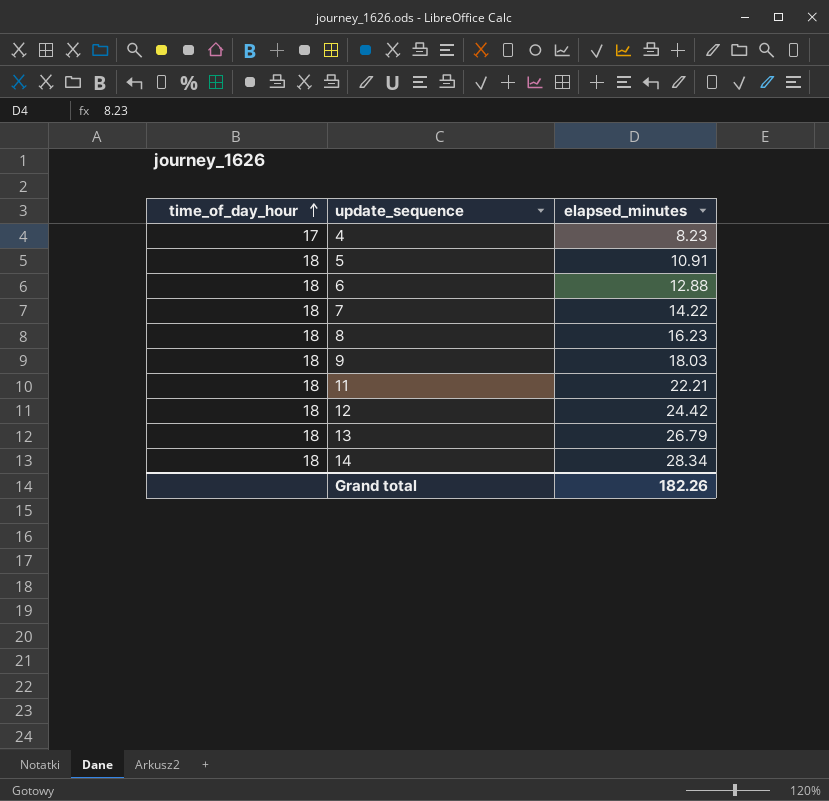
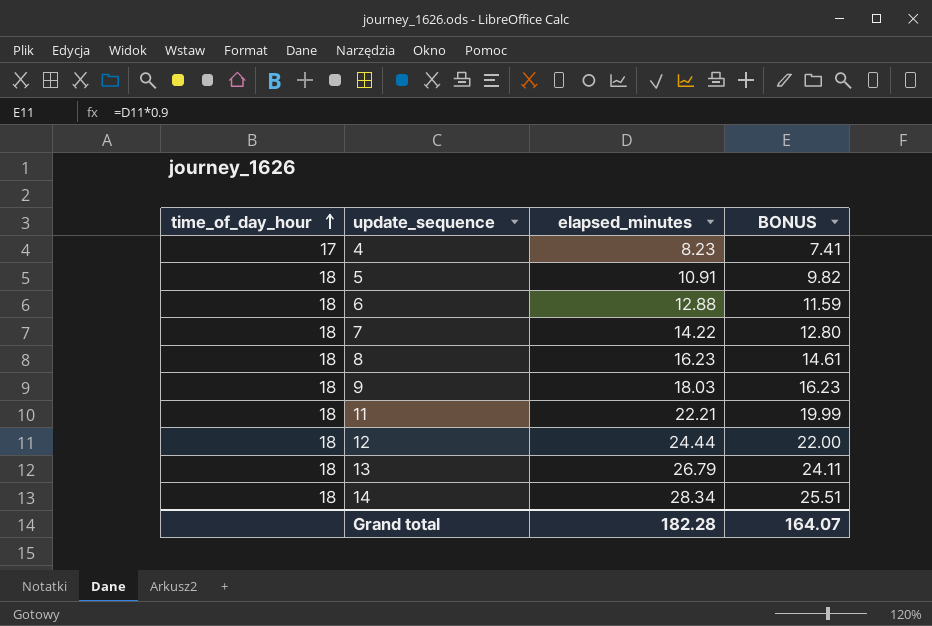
column BONUS | formula: none -> [elapsed_minutes] * 0.9
12 | elapsed_minutes: 24.42 -> 24.44
Grand total | elapsed_minutes: 182.26 -> 182.28

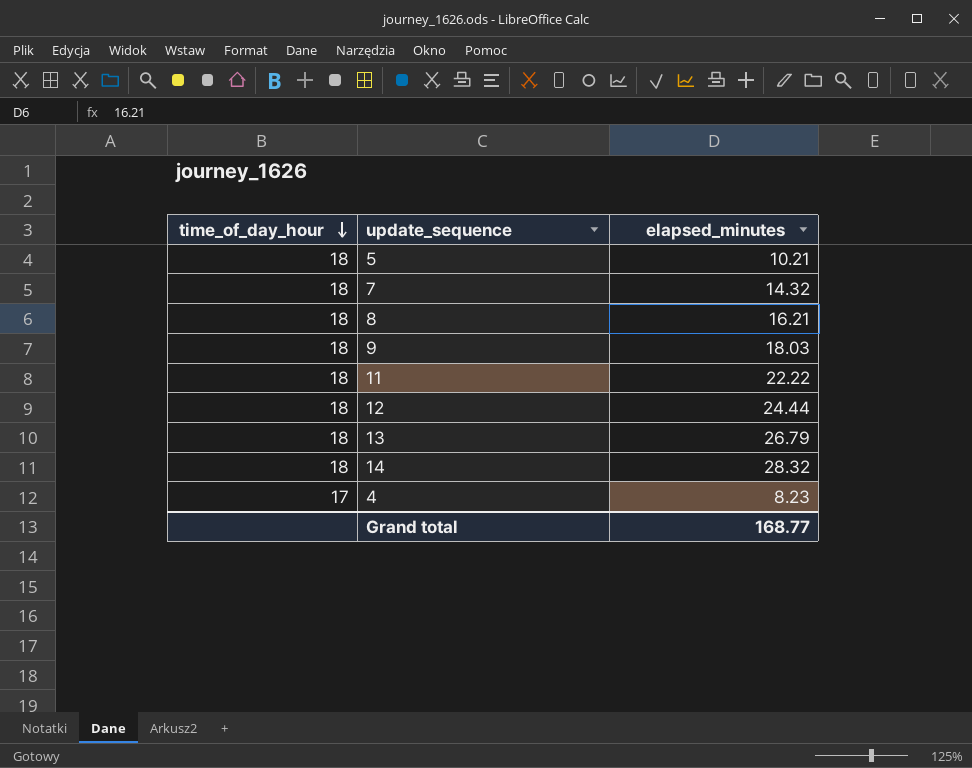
row order: time_of_day_hour ascending -> time_of_day_hour descending
column BONUS | formula: [elapsed_minutes] * 0.9 -> none
row 6: 18 | 12.88 | 11.59 -> none
5 | elapsed_minutes: 10.91 -> 10.21
7 | elapsed_minutes: 14.22 -> 14.32
8 | elapsed_minutes: 16.23 -> 16.21
11 | elapsed_minutes: 22.21 -> 22.22
14 | elapsed_minutes: 28.34 -> 28.32
Grand total | elapsed_minutes: 182.28 -> 168.77

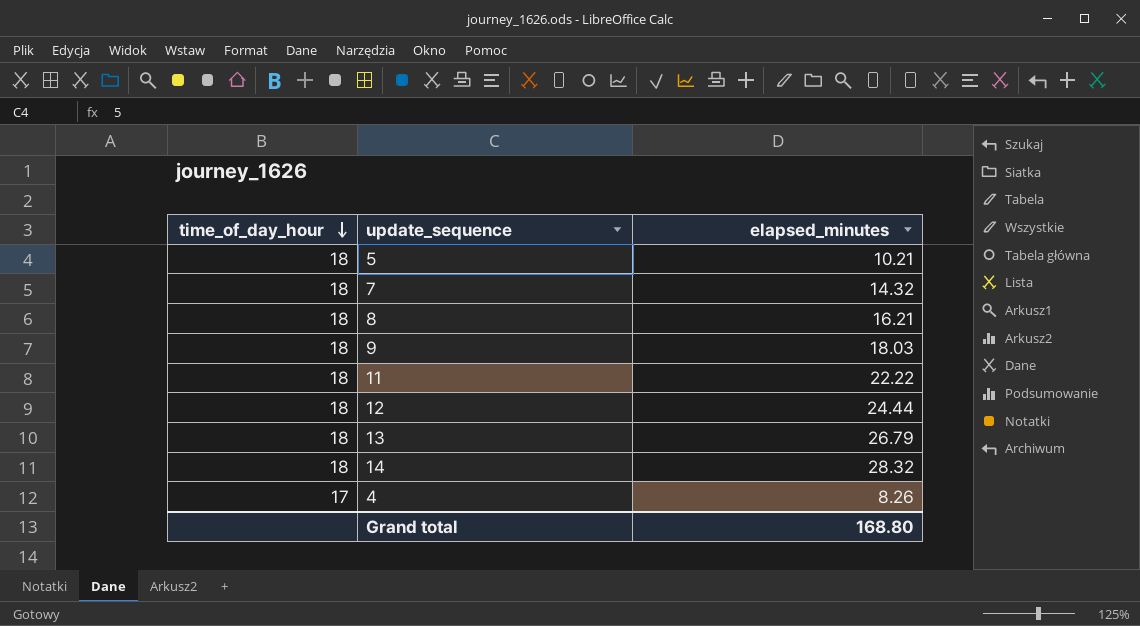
4 | elapsed_minutes: 8.23 -> 8.26
Grand total | elapsed_minutes: 168.77 -> 168.80

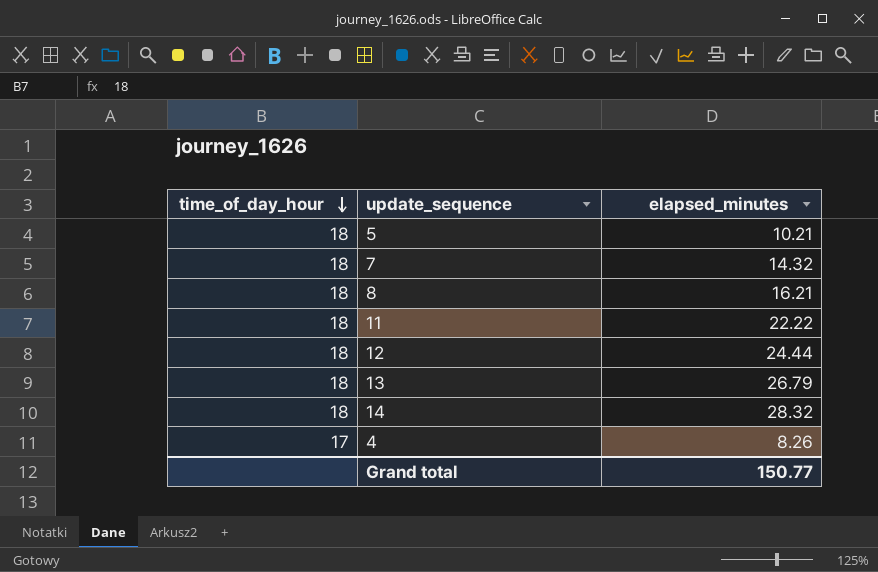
row 9: 18 | 18.03 -> none
Grand total | elapsed_minutes: 168.80 -> 150.77

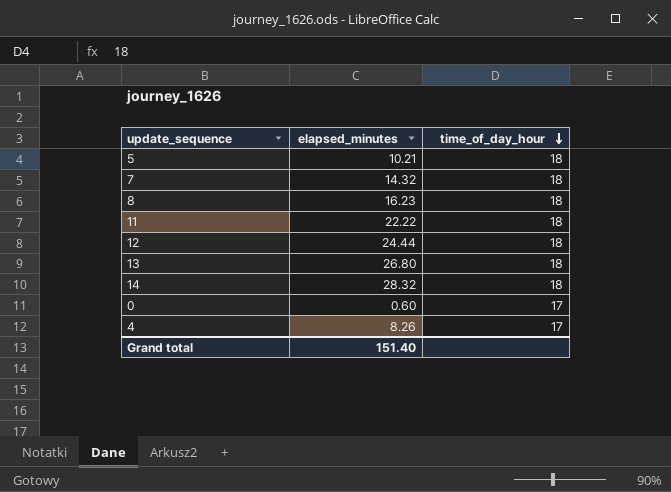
column time_of_day_hour | position: 1 -> 3
8 | elapsed_minutes: 16.21 -> 16.23
13 | elapsed_minutes: 26.79 -> 26.80
row 0: none -> 0.60 | 17
Grand total | elapsed_minutes: 150.77 -> 151.40

